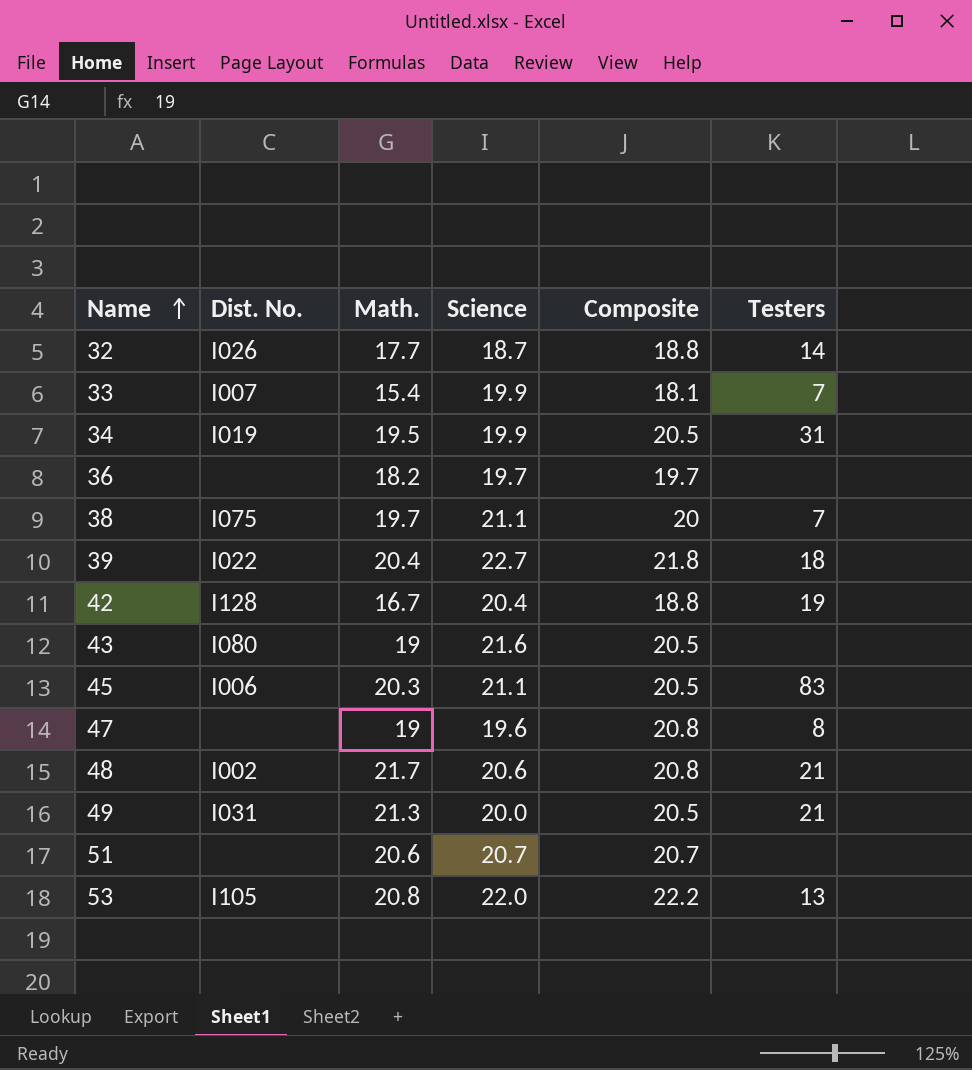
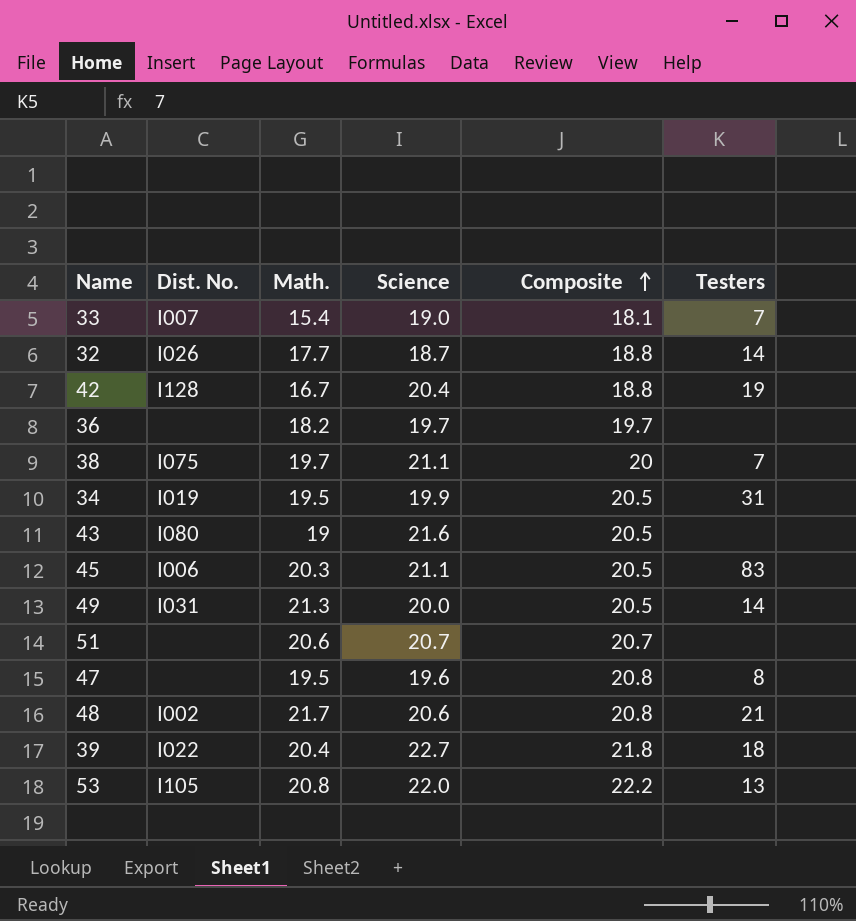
row order: Name ascending -> Composite ascending
33 | Science: 19.9 -> 19.0
49 | Testers: 21 -> 14
47 | Math.: 19 -> 19.5

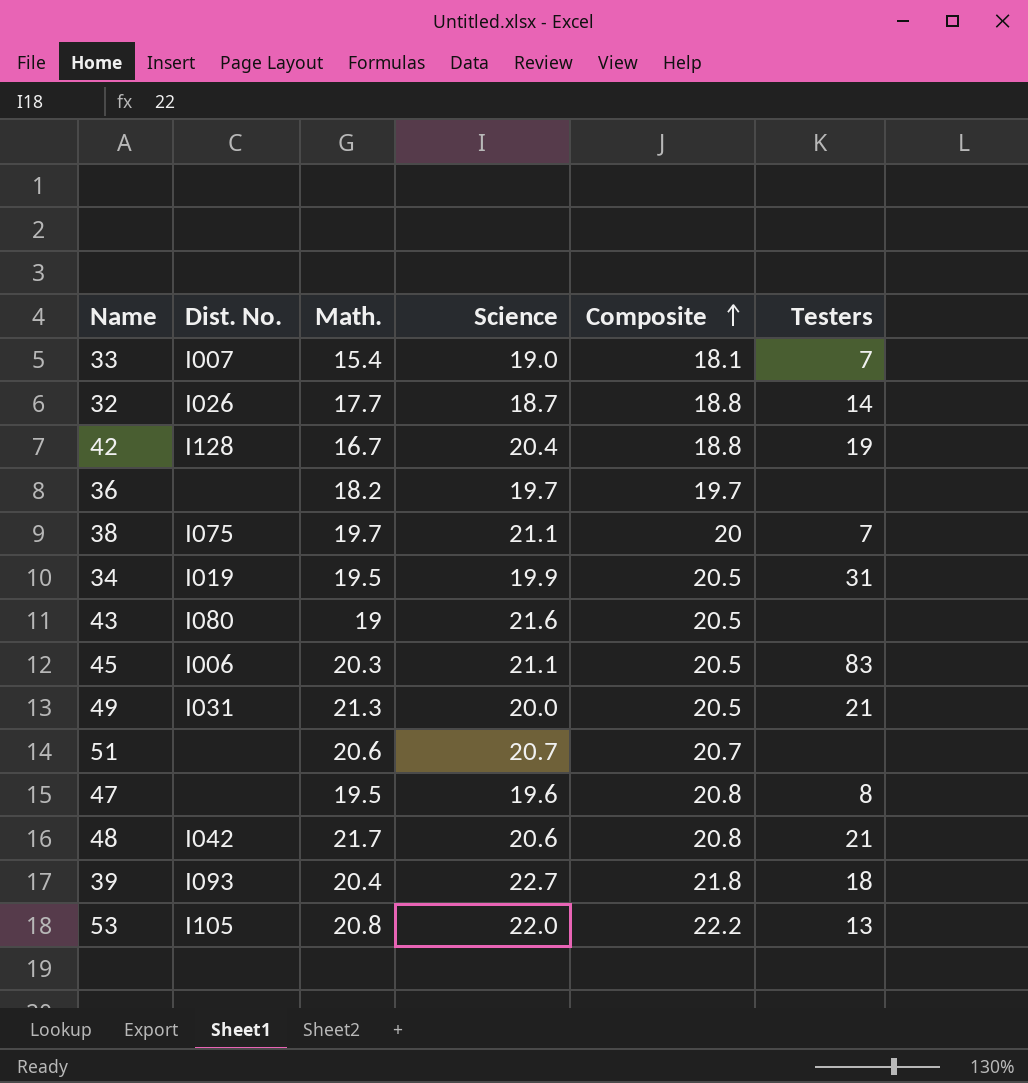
49 | Testers: 14 -> 21
48 | Dist. No.: I002 -> I042
39 | Dist. No.: I022 -> I093

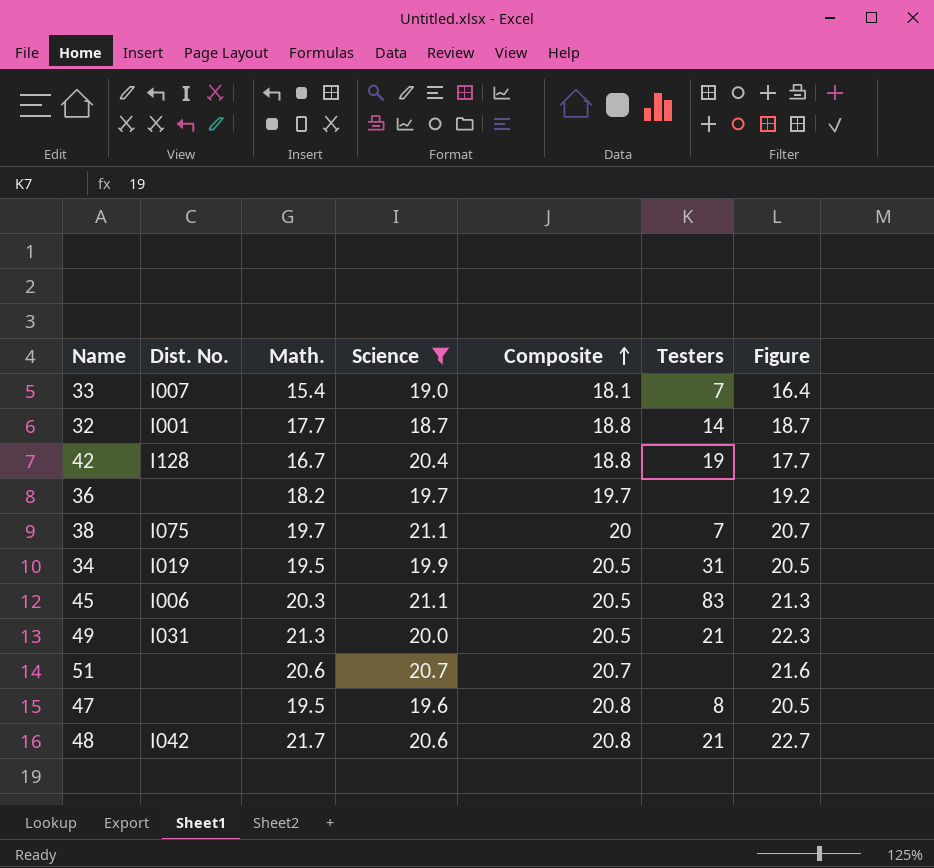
filter: none -> Science <= 21.1
column Figure | formula: none -> [Math.] + 1
32 | Dist. No.: I026 -> I001

